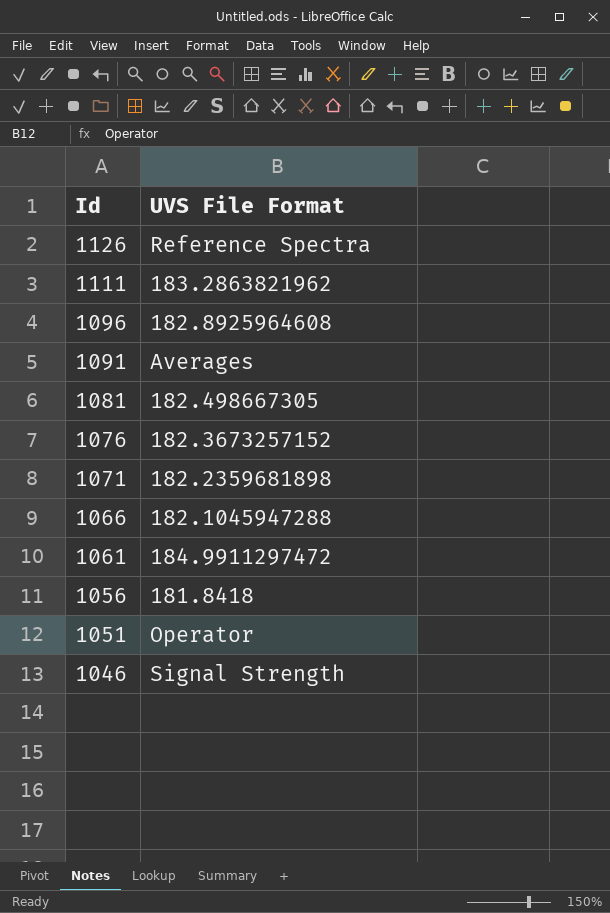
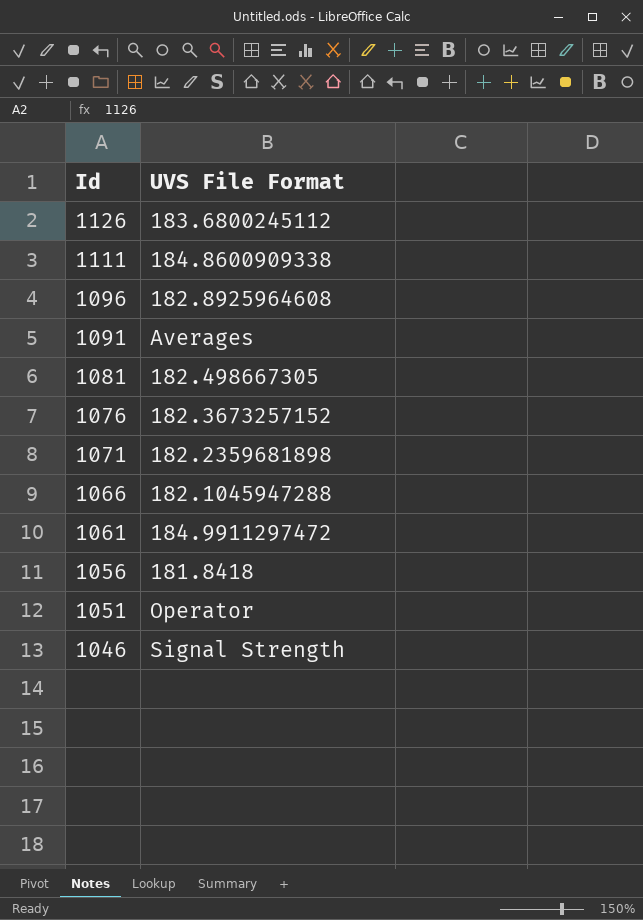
1126 | UVS File Format: Reference Spectra -> 183.6800245112
1111 | UVS File Format: 183.2863821962 -> 184.8600909338

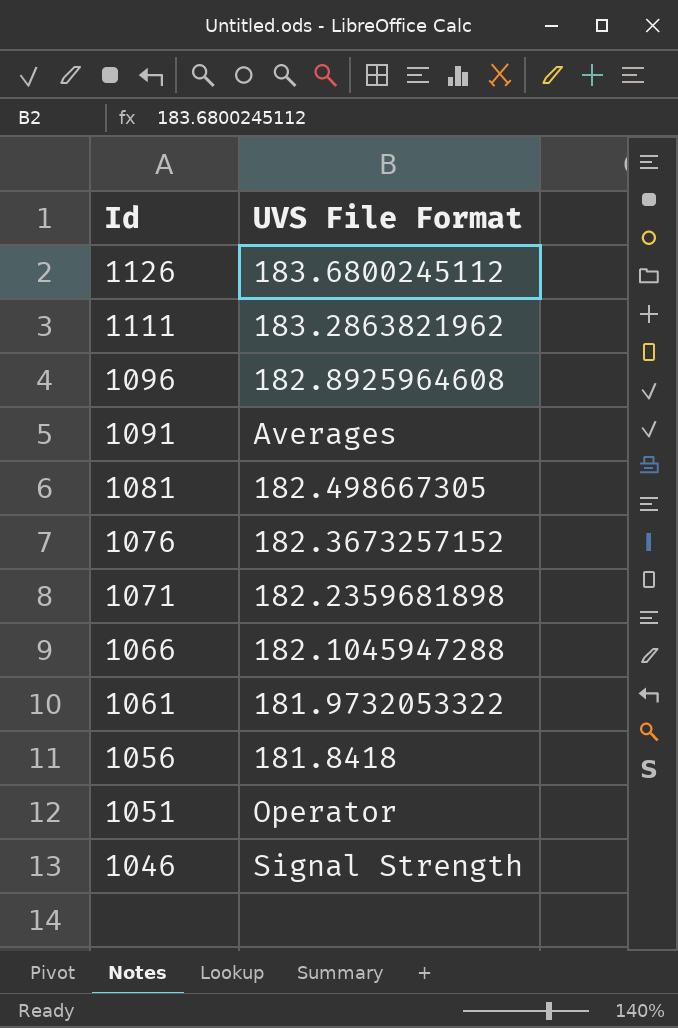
1111 | UVS File Format: 184.8600909338 -> 183.2863821962
1061 | UVS File Format: 184.9911297472 -> 181.9732053322

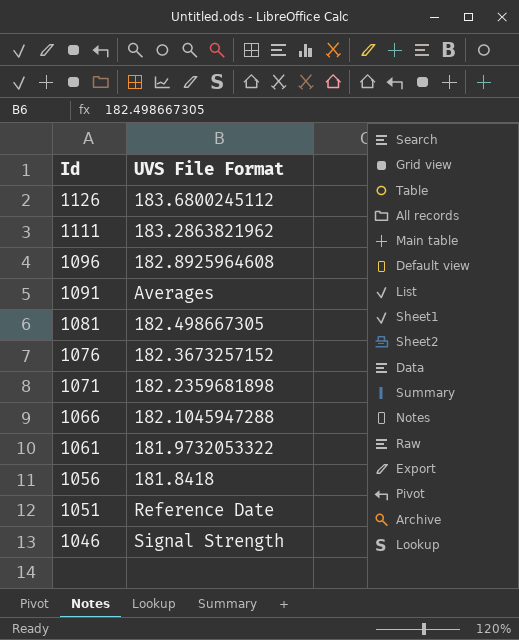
1051 | UVS File Format: Operator -> Reference Date

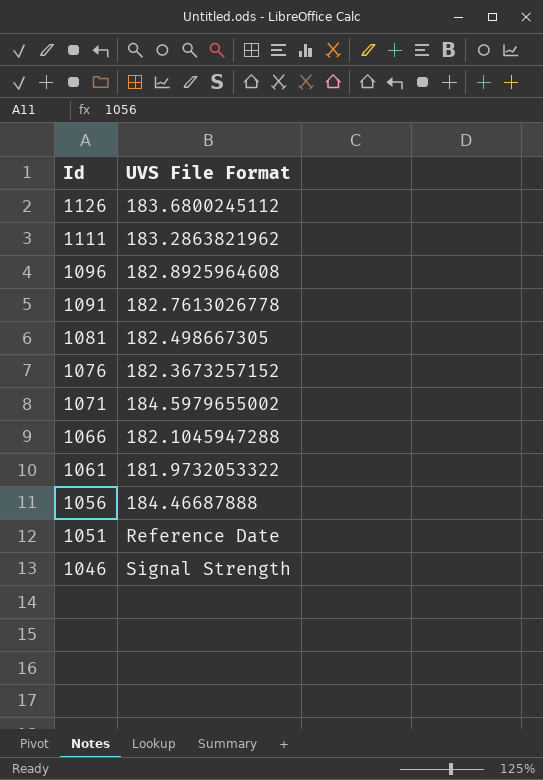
1091 | UVS File Format: Averages -> 182.7613026778
1071 | UVS File Format: 182.2359681898 -> 184.5979655002
1056 | UVS File Format: 181.8418 -> 184.46687888

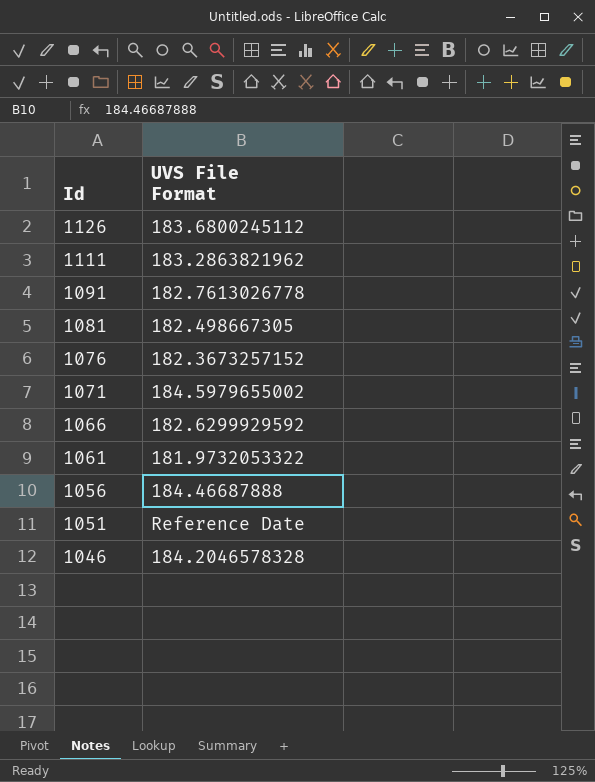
row 1096: 182.8925964608 -> none
1066 | UVS File Format: 182.1045947288 -> 182.6299929592
1046 | UVS File Format: Signal Strength -> 184.2046578328

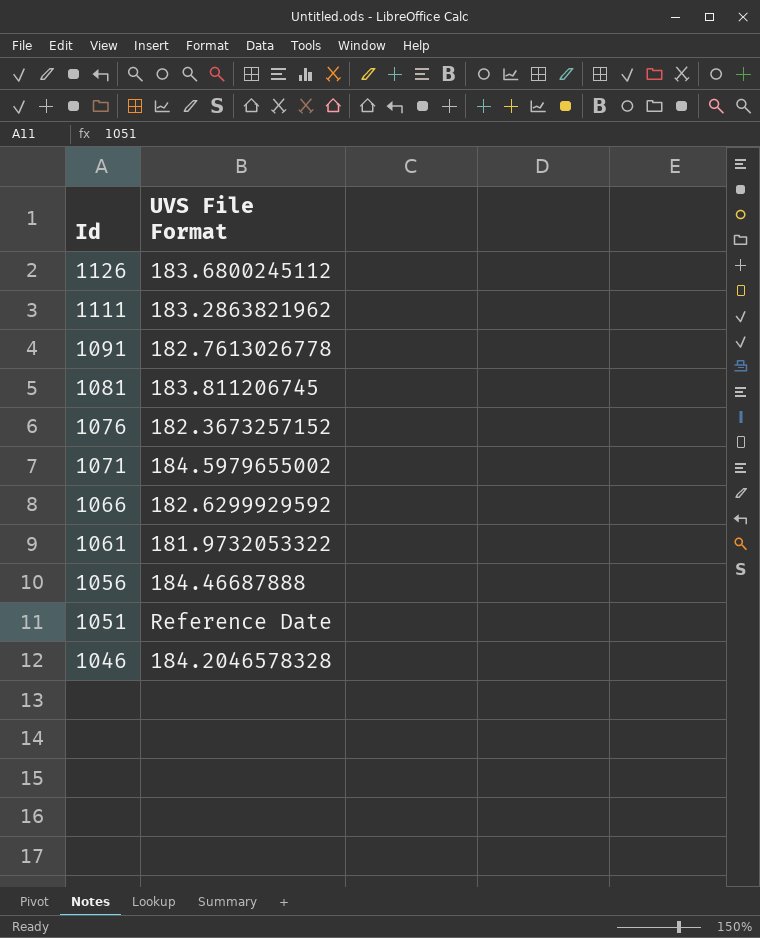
1081 | UVS File Format: 182.498667305 -> 183.811206745

